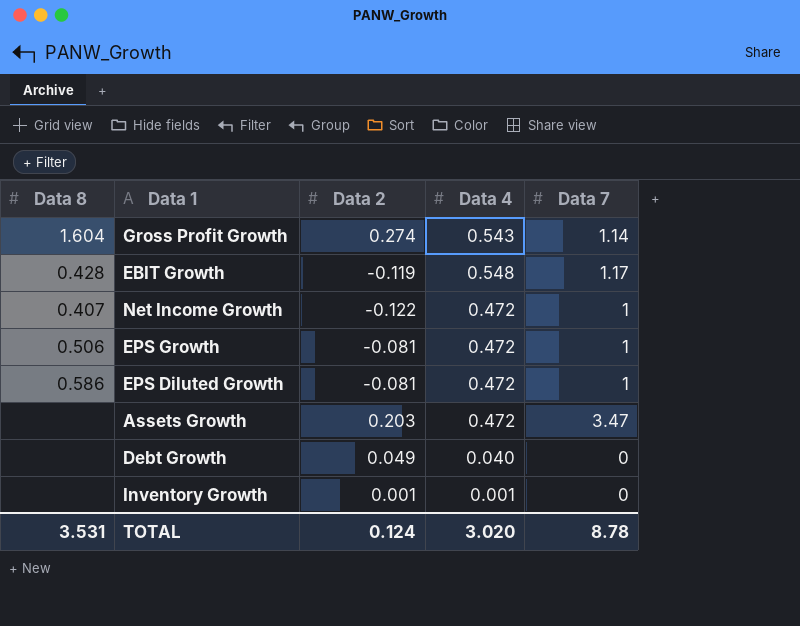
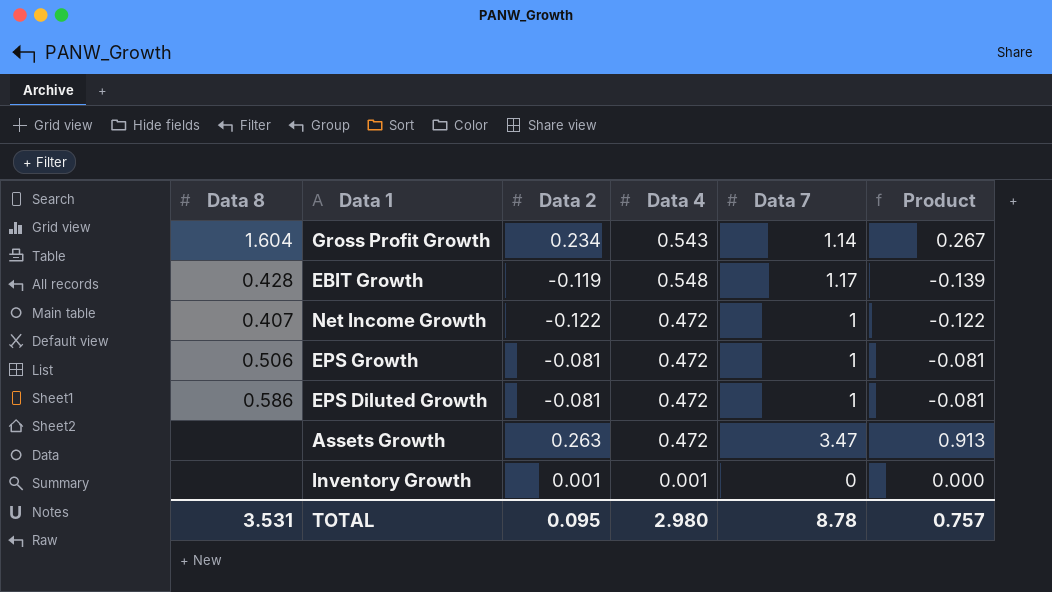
column Product | formula: none -> [Data 2] * [Data 7]
row Debt Growth: none | 0.049 | 0.040 | 0 -> none
Gross Profit Growth | Data 2: 0.274 -> 0.234
Assets Growth | Data 2: 0.203 -> 0.263
TOTAL | Data 2: 0.124 -> 0.095
TOTAL | Data 4: 3.020 -> 2.980

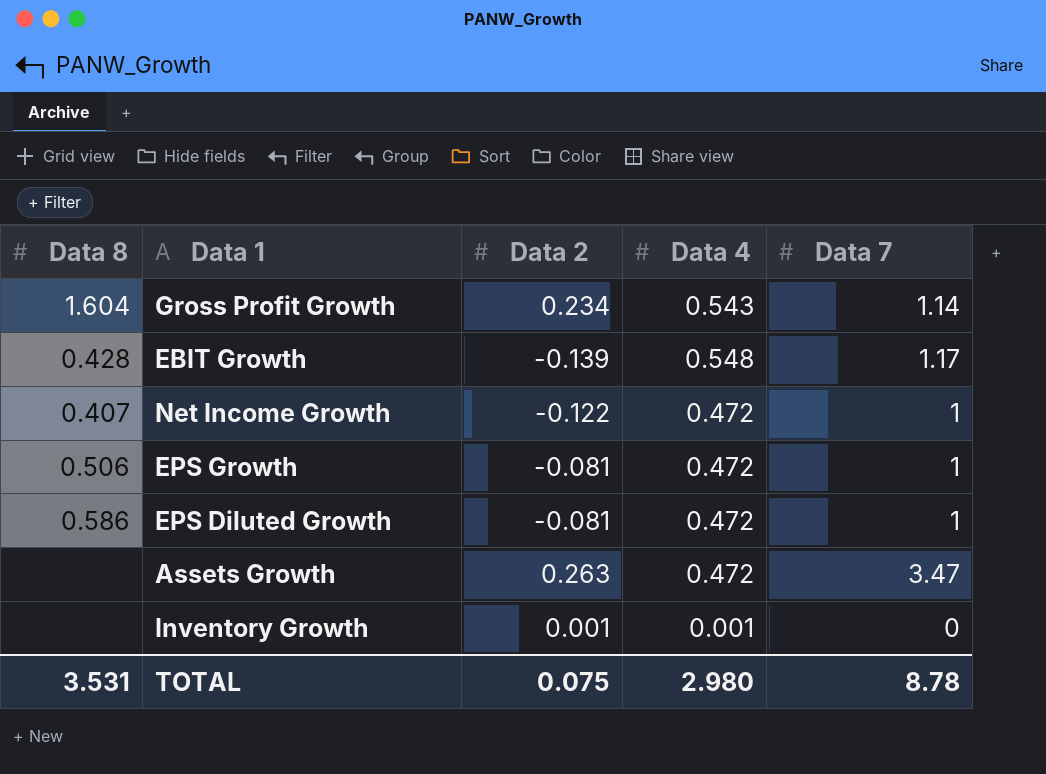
column Product | formula: [Data 2] * [Data 7] -> none
EBIT Growth | Data 2: -0.119 -> -0.139
TOTAL | Data 2: 0.095 -> 0.075

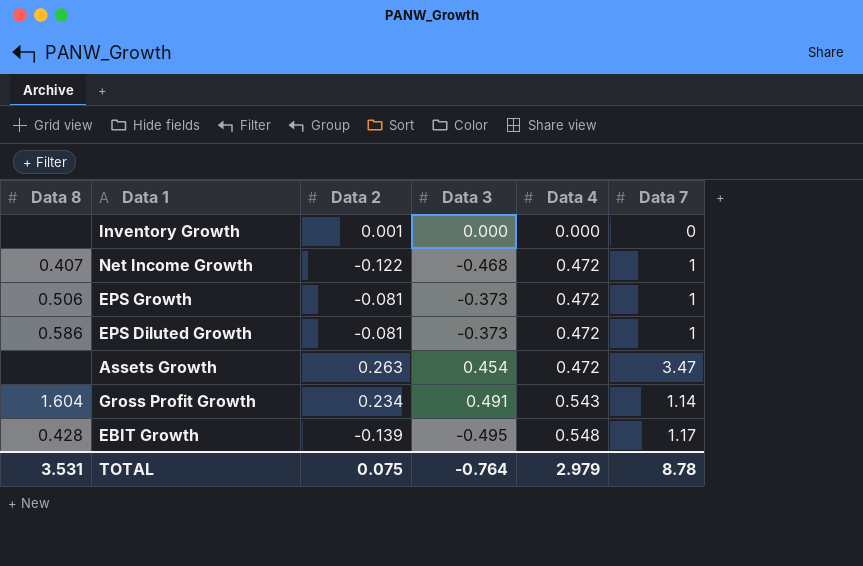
row order: none -> Data 4 ascending
column Data 3 | position: none -> 4
Inventory Growth | Data 4: 0.001 -> 0.000
TOTAL | Data 4: 2.980 -> 2.979

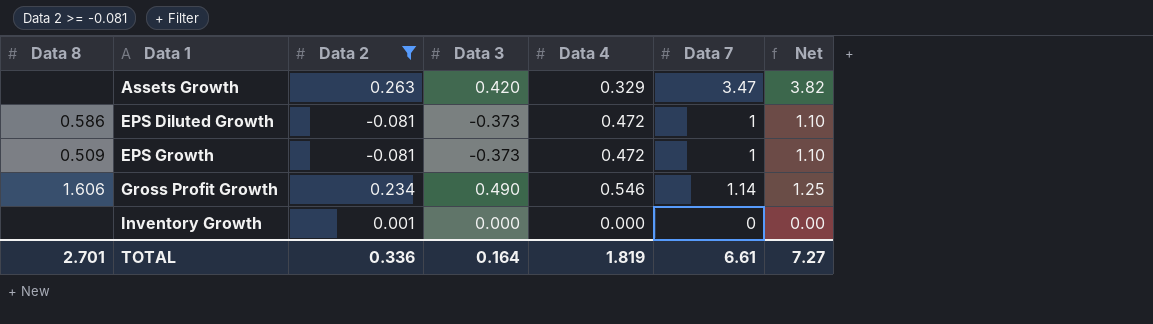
filter: none -> Data 2 >= -0.081
row order: Data 4 ascending -> Data 1 ascending
column Net | formula: none -> [Data 7] * 1.1
Assets Growth | Data 3: 0.454 -> 0.420
Assets Growth | Data 4: 0.472 -> 0.329
EPS Growth | Data 8: 0.506 -> 0.509
Gross Profit Growth | Data 8: 1.604 -> 1.606
Gross Profit Growth | Data 3: 0.491 -> 0.490
Gross Profit Growth | Data 4: 0.543 -> 0.546
TOTAL | Data 8: 3.531 -> 2.701
TOTAL | Data 2: 0.075 -> 0.336
TOTAL | Data 3: -0.764 -> 0.164
TOTAL | Data 4: 2.979 -> 1.819
TOTAL | Data 7: 8.78 -> 6.61

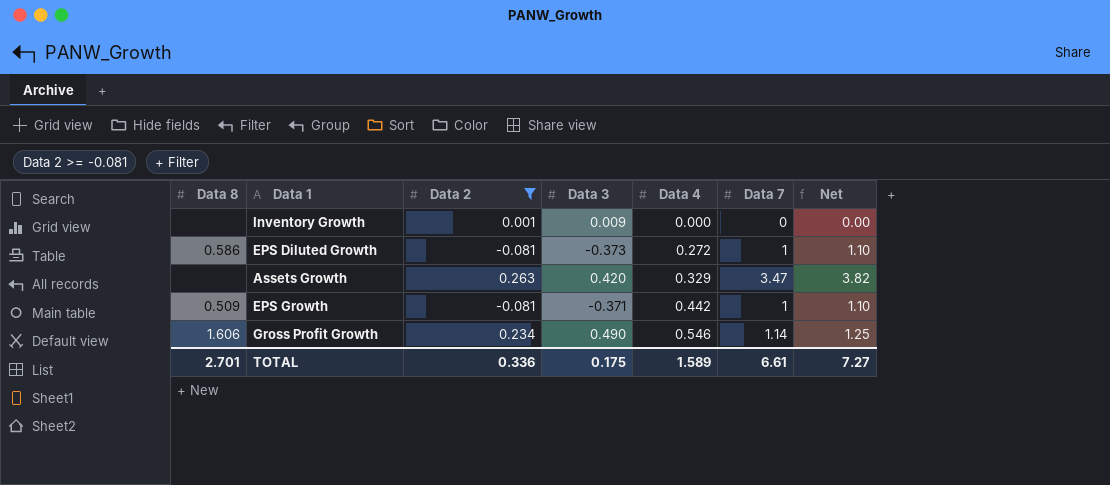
row order: Data 1 ascending -> Data 4 ascending
Inventory Growth | Data 3: 0.000 -> 0.009
EPS Diluted Growth | Data 4: 0.472 -> 0.272
EPS Growth | Data 3: -0.373 -> -0.371
EPS Growth | Data 4: 0.472 -> 0.442
TOTAL | Data 3: 0.164 -> 0.175
TOTAL | Data 4: 1.819 -> 1.589

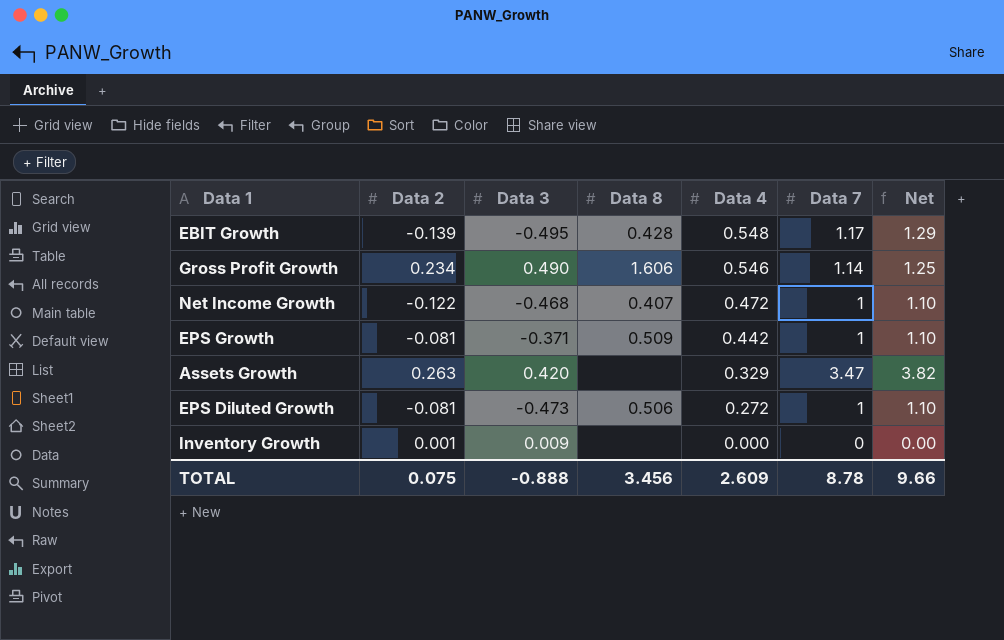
filter: Data 2 >= -0.081 -> none
row order: Data 4 ascending -> Data 4 descending
column Data 8 | position: 1 -> 4
EPS Diluted Growth | Data 3: -0.373 -> -0.473
EPS Diluted Growth | Data 8: 0.586 -> 0.506
TOTAL | Data 2: 0.336 -> 0.075
TOTAL | Data 3: 0.175 -> -0.888
TOTAL | Data 8: 2.701 -> 3.456
TOTAL | Data 4: 1.589 -> 2.609
TOTAL | Data 7: 6.61 -> 8.78
TOTAL | Net: 7.27 -> 9.66

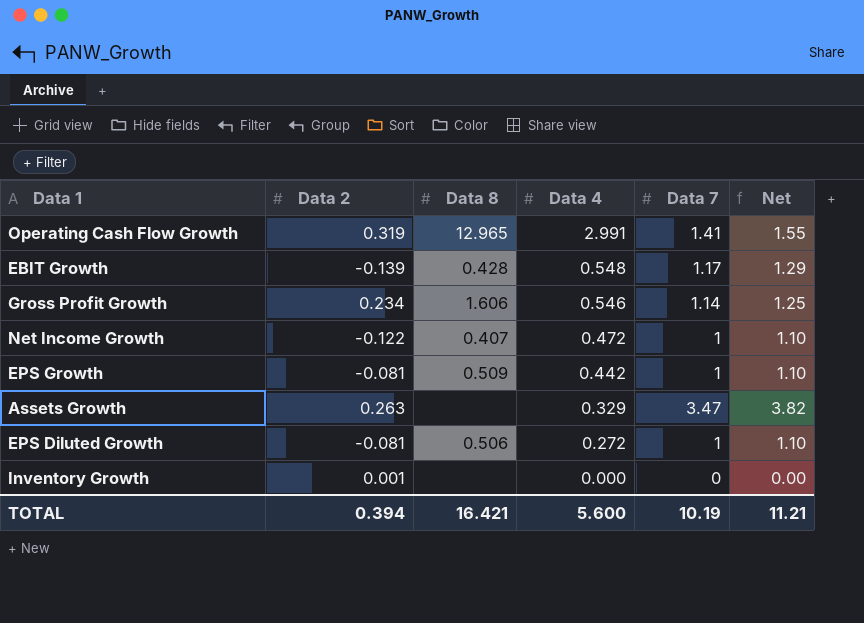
column Data 3 | position: 3 -> none
row Operating Cash Flow Growth: none -> 0.319 | 12.965 | 2.991 | 1.41 | 1.55
TOTAL | Data 2: 0.075 -> 0.394
TOTAL | Data 8: 3.456 -> 16.421
TOTAL | Data 4: 2.609 -> 5.600
TOTAL | Data 7: 8.78 -> 10.19
TOTAL | Net: 9.66 -> 11.21

